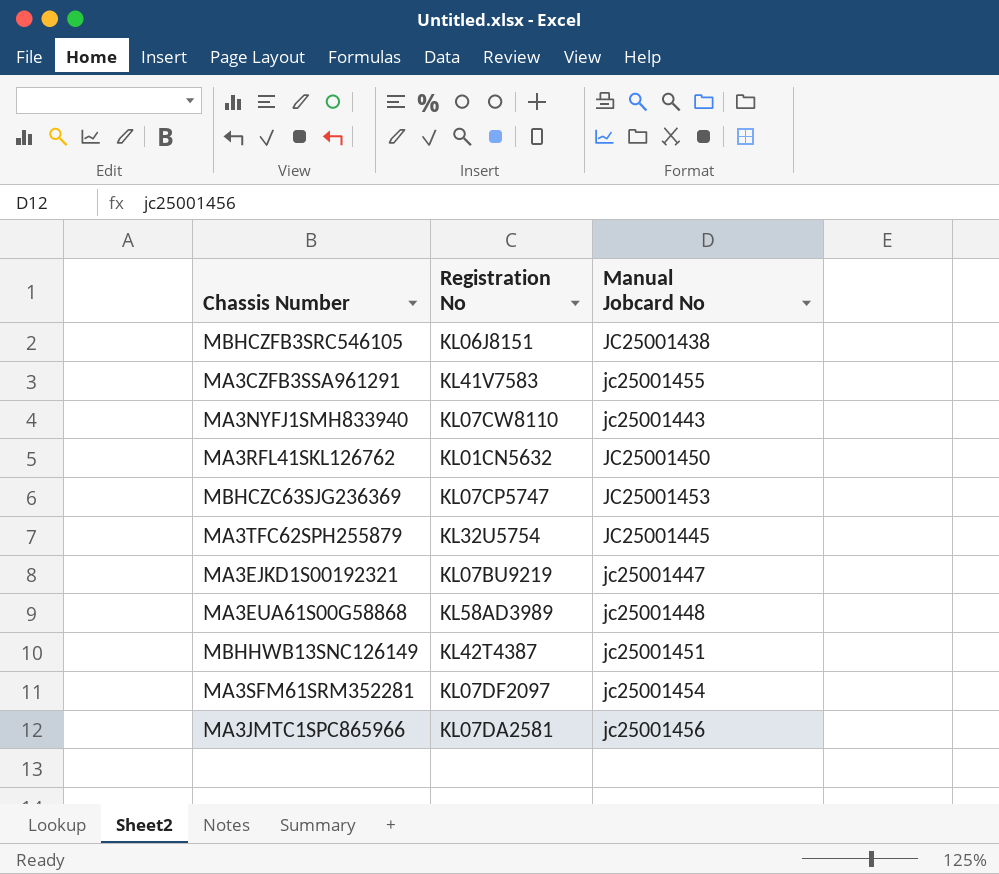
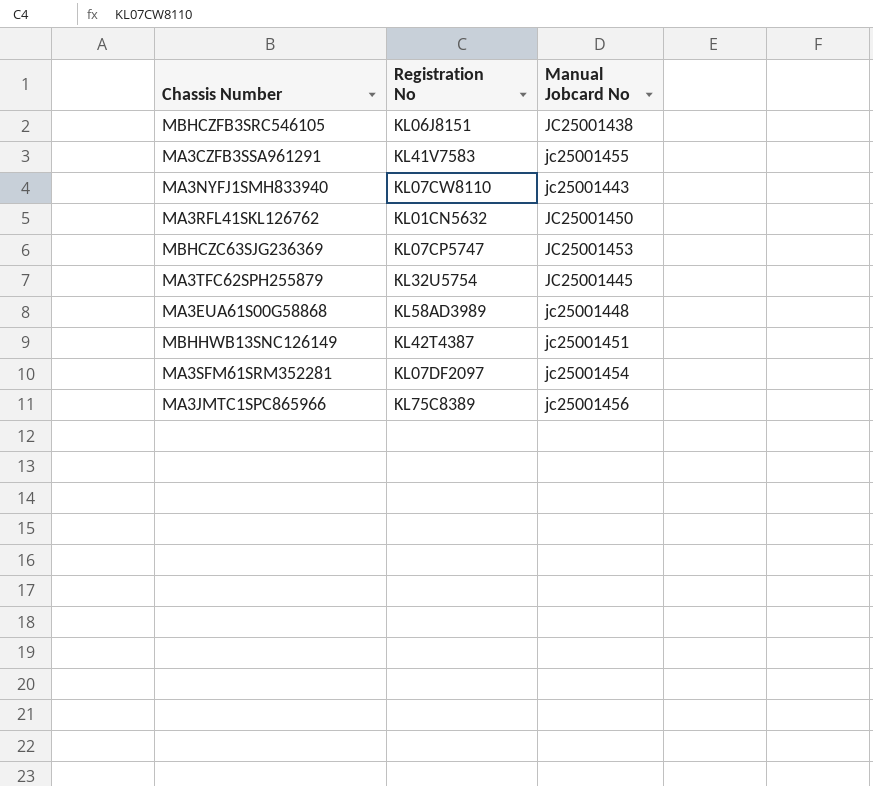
row MA3EJKD1S00192321: KL07BU9219 | jc25001447 -> none
MA3JMTC1SPC865966 | Registration No: KL07DA2581 -> KL75C8389

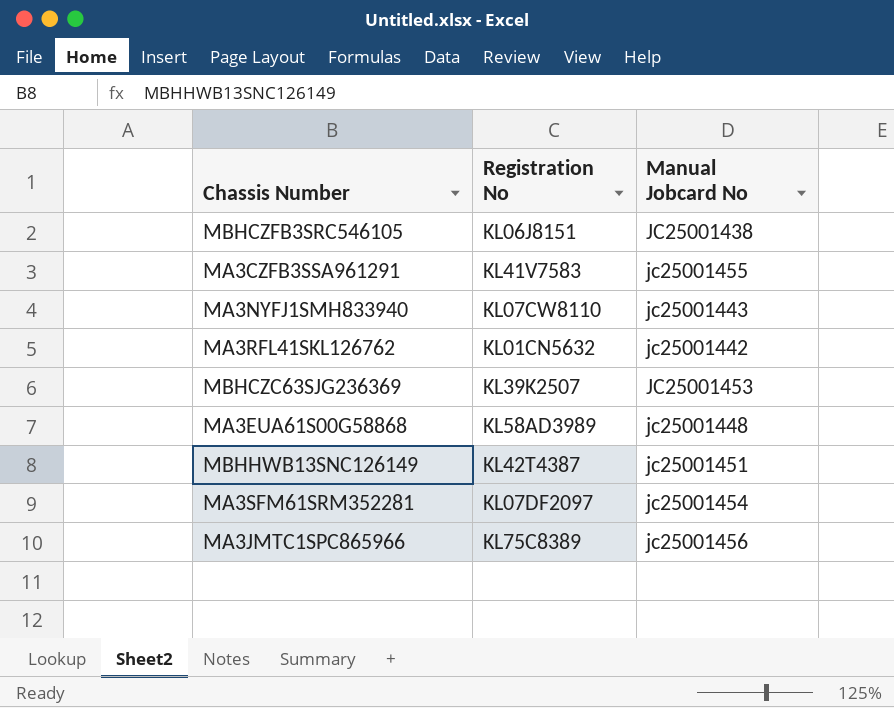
row MA3TFC62SPH255879: KL32U5754 | JC25001445 -> none
MA3RFL41SKL126762 | Manual Jobcard No: JC25001450 -> jc25001442
MBHCZC63SJG236369 | Registration No: KL07CP5747 -> KL39K2507

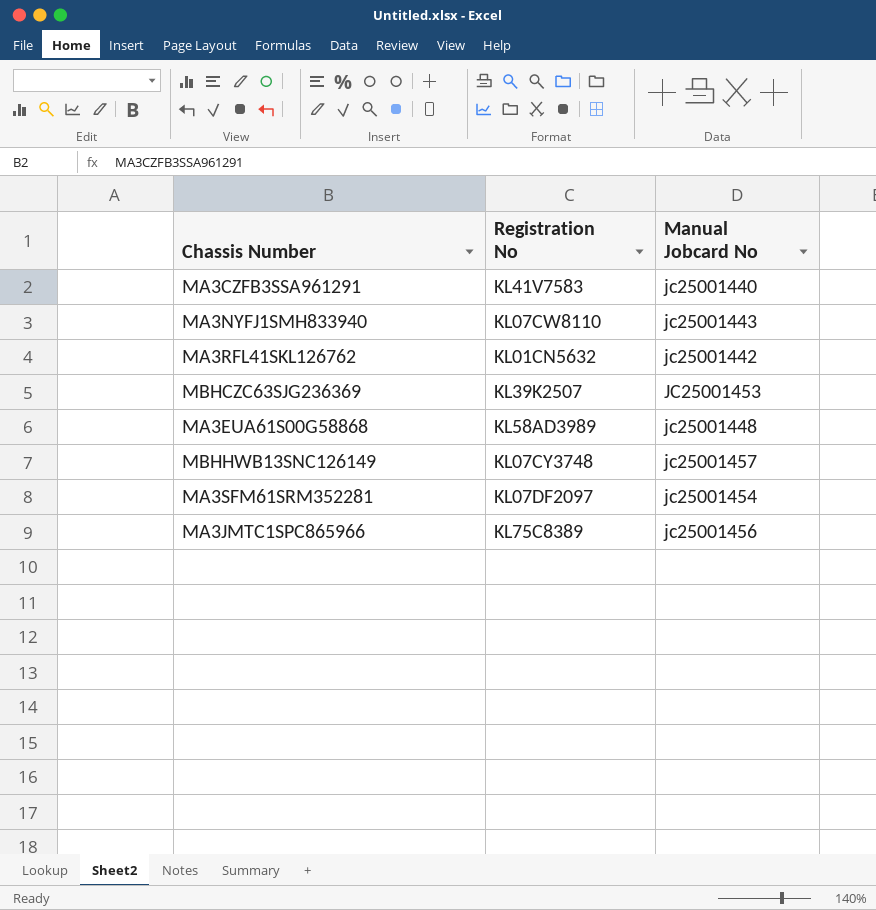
row MBHCZFB3SRC546105: KL06J8151 | JC25001438 -> none
MA3CZFB3SSA961291 | Manual Jobcard No: jc25001455 -> jc25001440
MBHHWB13SNC126149 | Registration No: KL42T4387 -> KL07CY3748
MBHHWB13SNC126149 | Manual Jobcard No: jc25001451 -> jc25001457

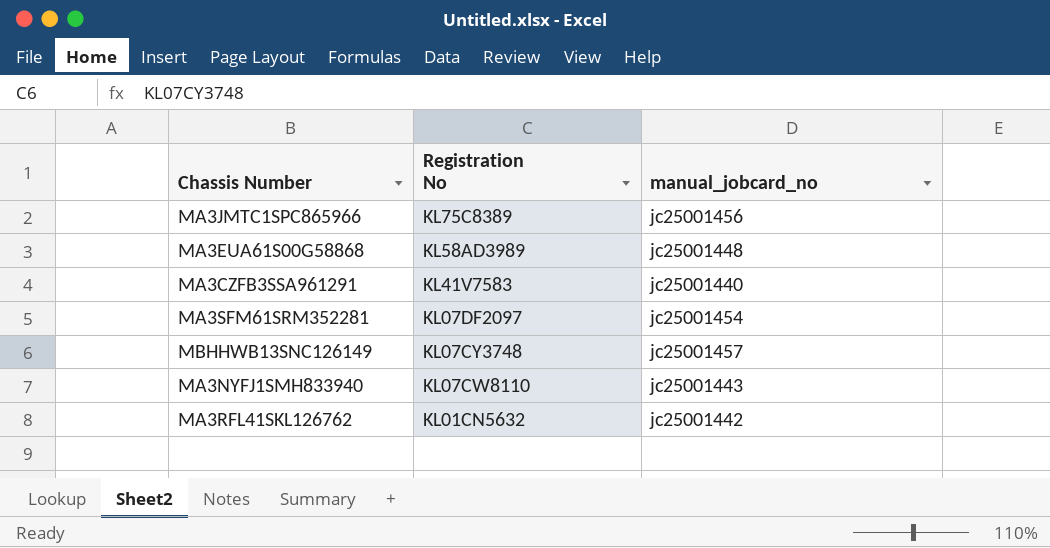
row order: none -> Registration No descending
column name: Manual Jobcard No -> manual_jobcard_no
row MBHCZC63SJG236369: KL39K2507 | JC25001453 -> none

